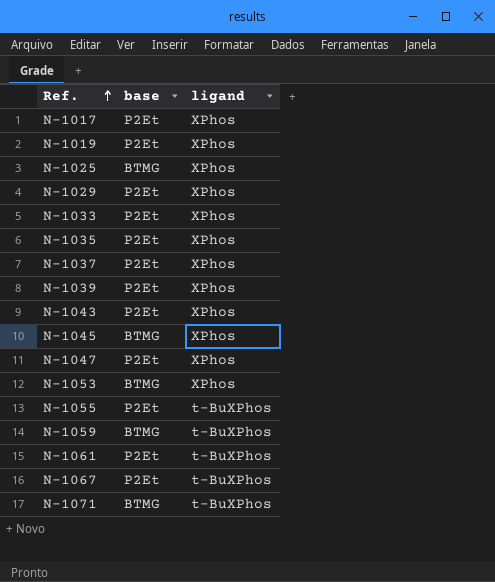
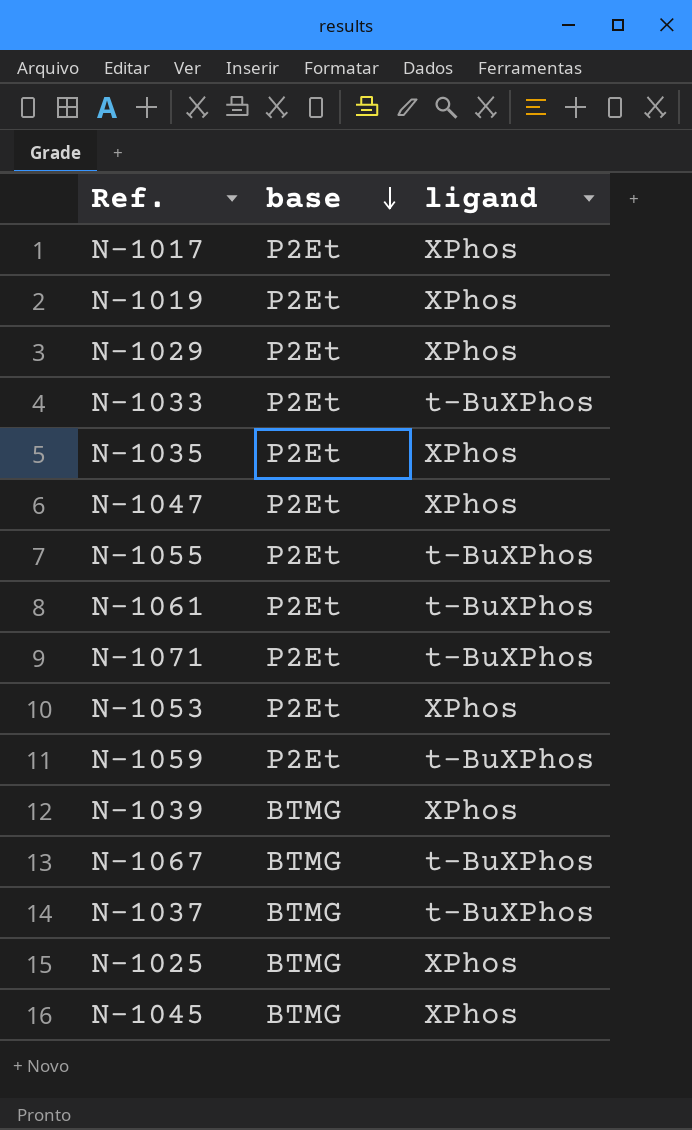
row order: Ref. ascending -> base descending
row N-1043: P2Et | XPhos -> none
N-1033 | ligand: XPhos -> t-BuXPhos
N-1071 | base: BTMG -> P2Et
N-1053 | base: BTMG -> P2Et
N-1059 | base: BTMG -> P2Et
N-1039 | base: P2Et -> BTMG
N-1067 | base: P2Et -> BTMG
N-1037 | base: P2Et -> BTMG
N-1037 | ligand: XPhos -> t-BuXPhos

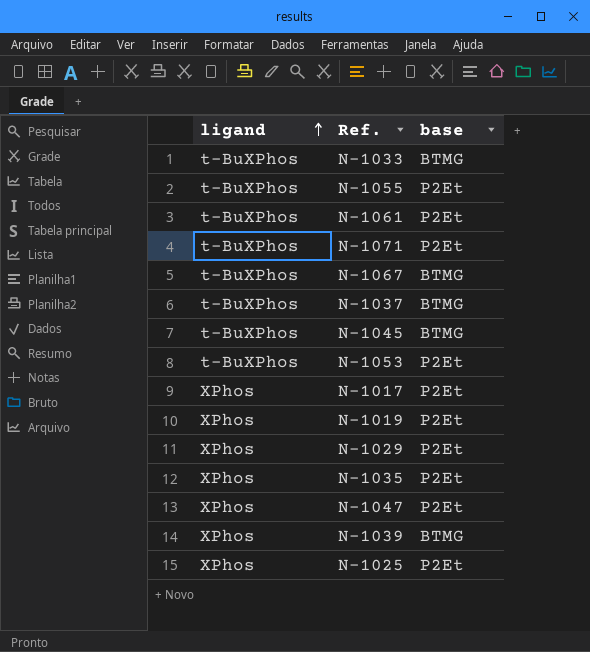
row order: base descending -> ligand ascending
column ligand | position: 3 -> 1
row N-1059: P2Et | t-BuXPhos -> none
N-1033 | base: P2Et -> BTMG
N-1045 | ligand: XPhos -> t-BuXPhos
N-1053 | ligand: XPhos -> t-BuXPhos
N-1025 | base: BTMG -> P2Et

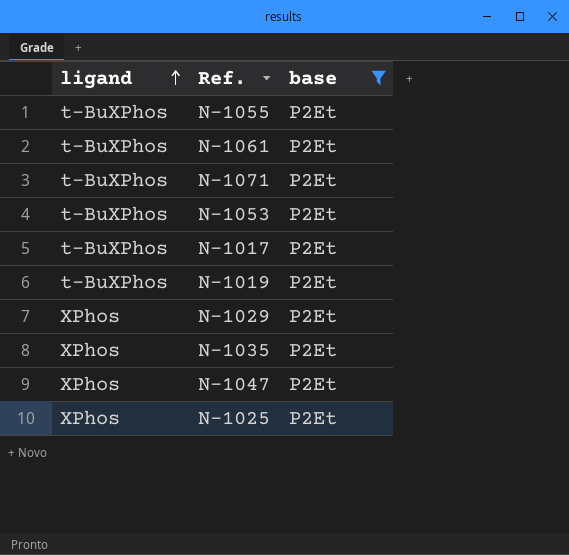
filter: none -> base = P2Et
N-1017 | ligand: XPhos -> t-BuXPhos
N-1019 | ligand: XPhos -> t-BuXPhos

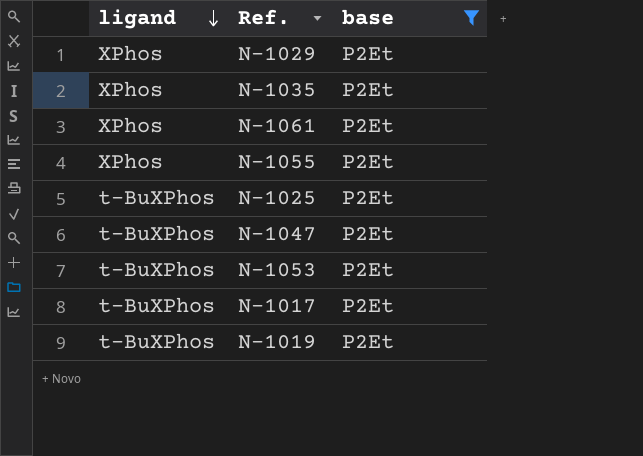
row order: ligand ascending -> ligand descending
row N-1071: t-BuXPhos | P2Et -> none
N-1061 | ligand: t-BuXPhos -> XPhos
N-1055 | ligand: t-BuXPhos -> XPhos
N-1025 | ligand: XPhos -> t-BuXPhos
N-1047 | ligand: XPhos -> t-BuXPhos

